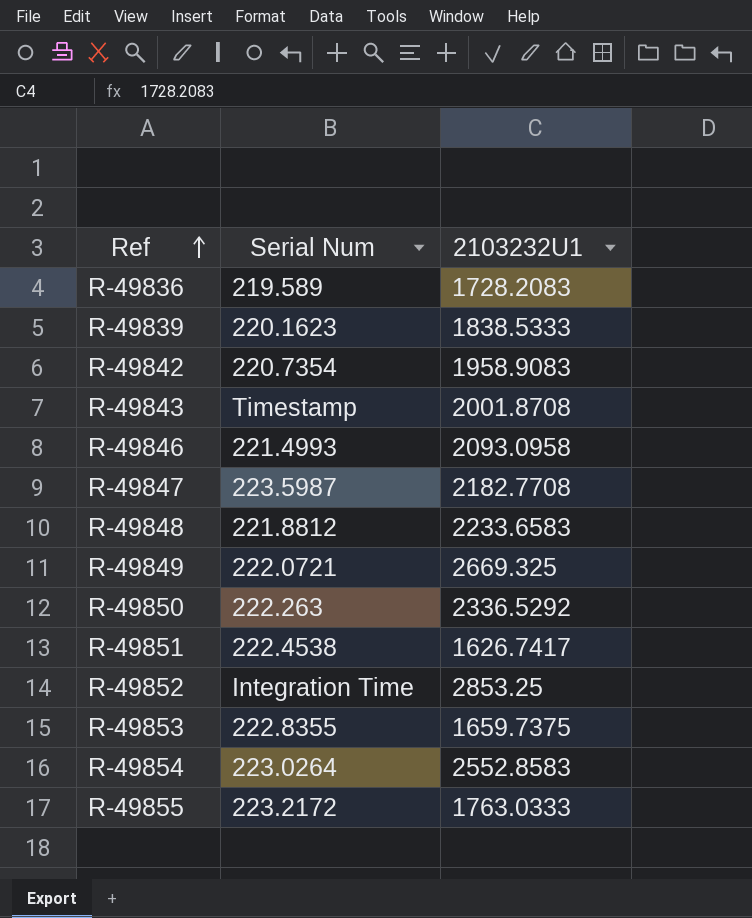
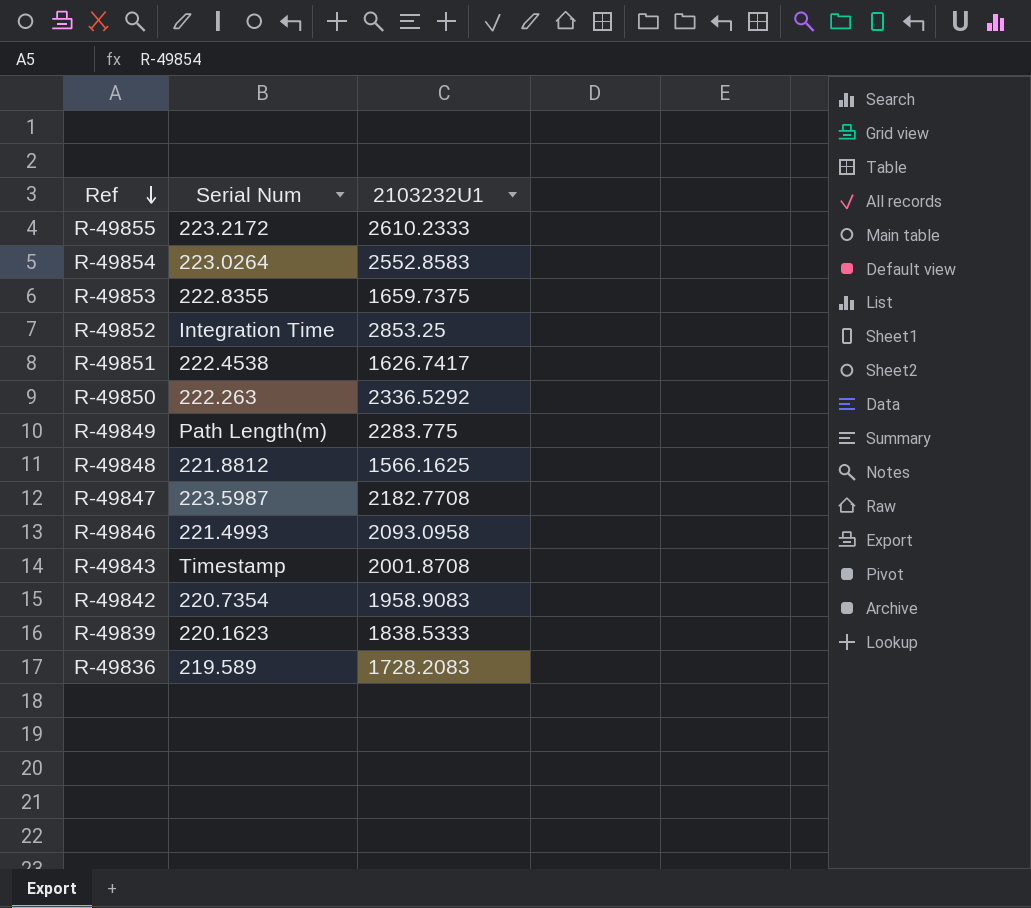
row order: Ref ascending -> Ref descending
R-49855 | 2103232U1: 1763.0333 -> 2610.2333
R-49849 | Serial Num: 222.0721 -> Path Length(m)
R-49849 | 2103232U1: 2669.325 -> 2283.775
R-49848 | 2103232U1: 2233.6583 -> 1566.1625

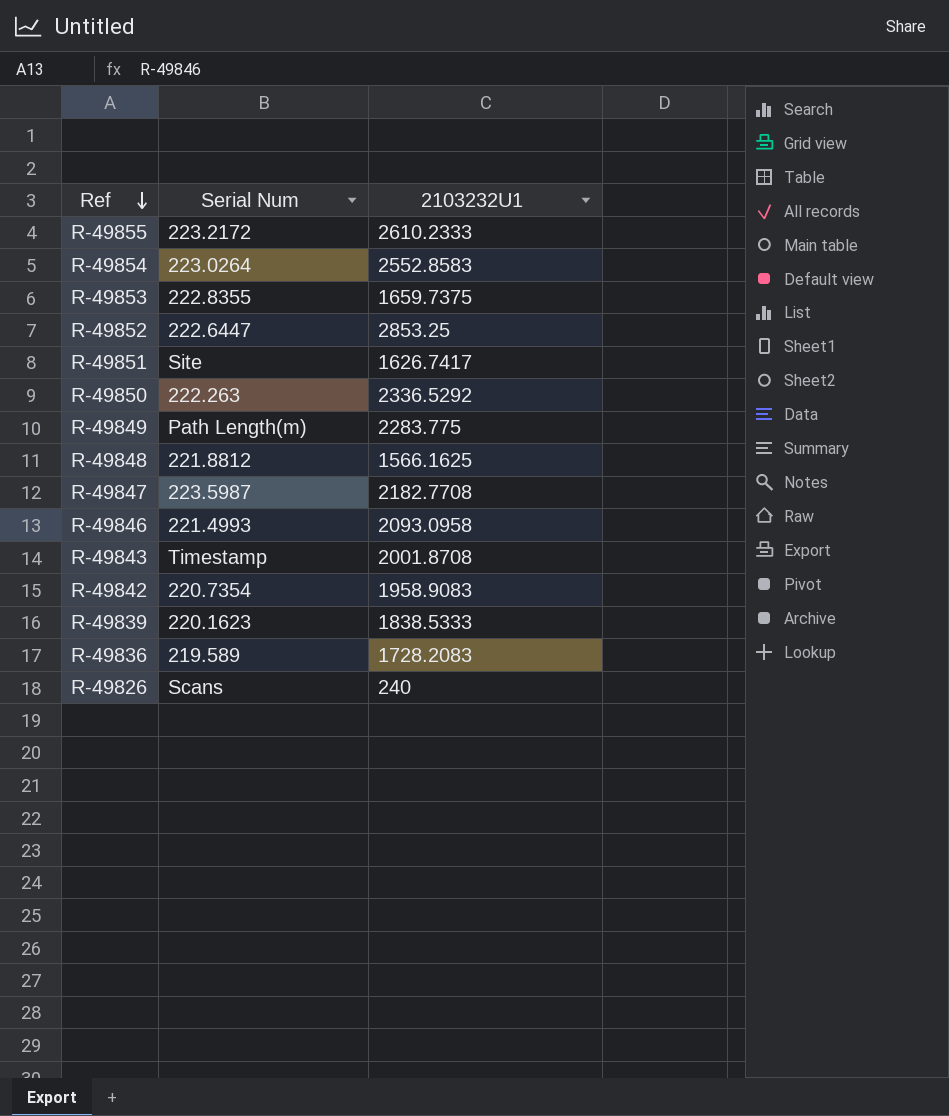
R-49852 | Serial Num: Integration Time -> 222.6447
R-49851 | Serial Num: 222.4538 -> Site
row R-49826: none -> Scans | 240

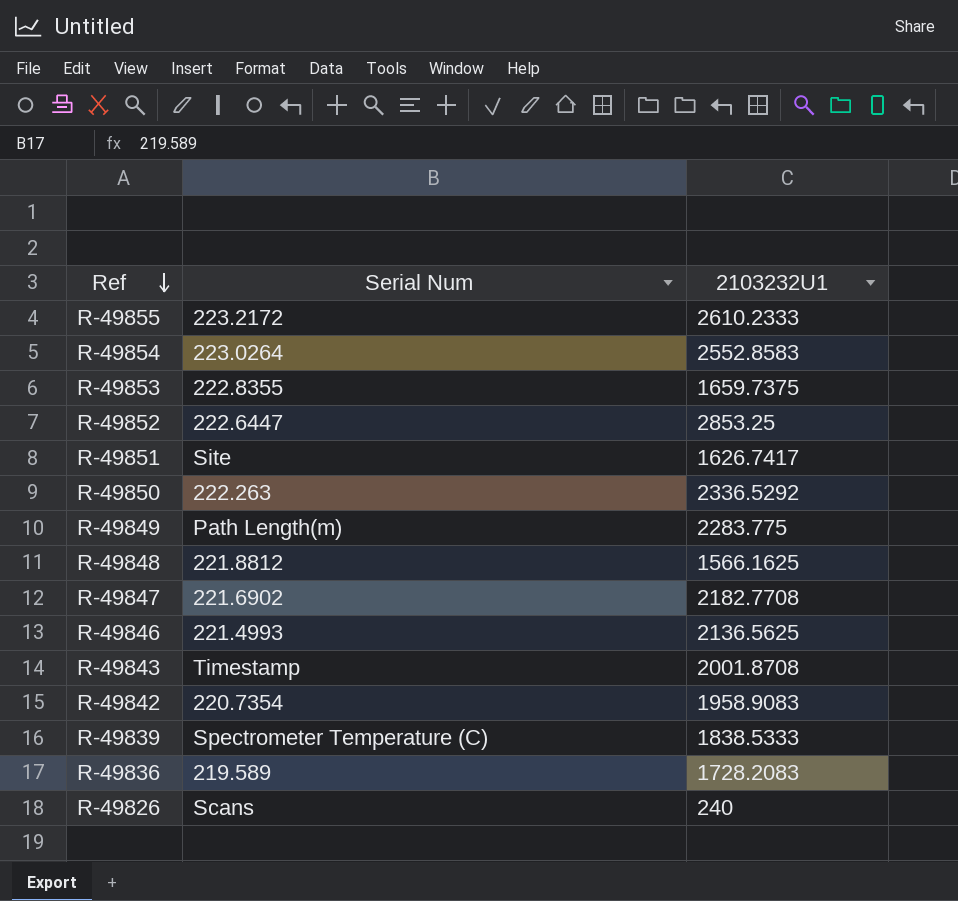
R-49847 | Serial Num: 223.5987 -> 221.6902
R-49846 | 2103232U1: 2093.0958 -> 2136.5625
R-49839 | Serial Num: 220.1623 -> Spectrometer Temperature (C)

